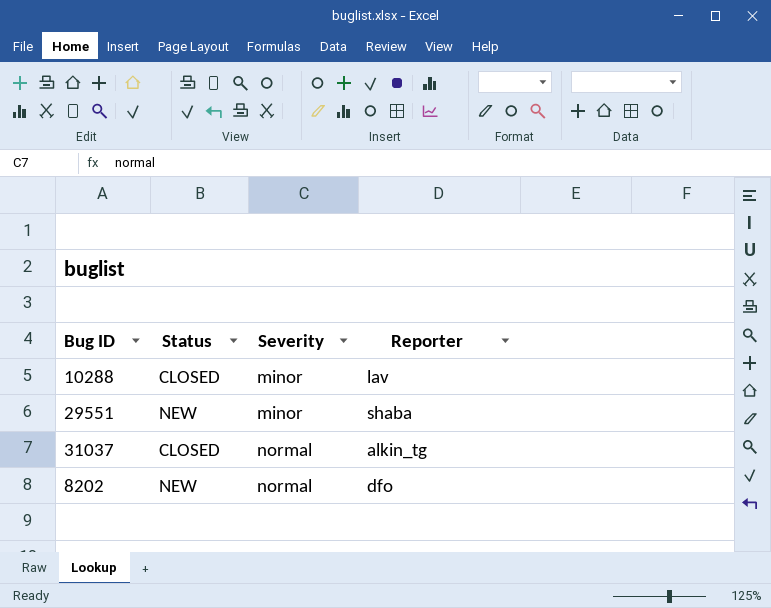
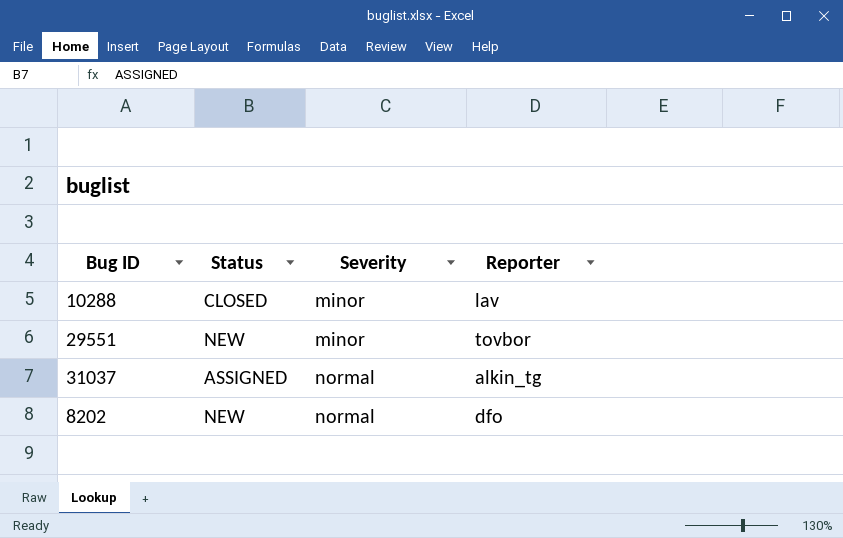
29551 | Reporter: shaba -> tovbor
31037 | Status: CLOSED -> ASSIGNED

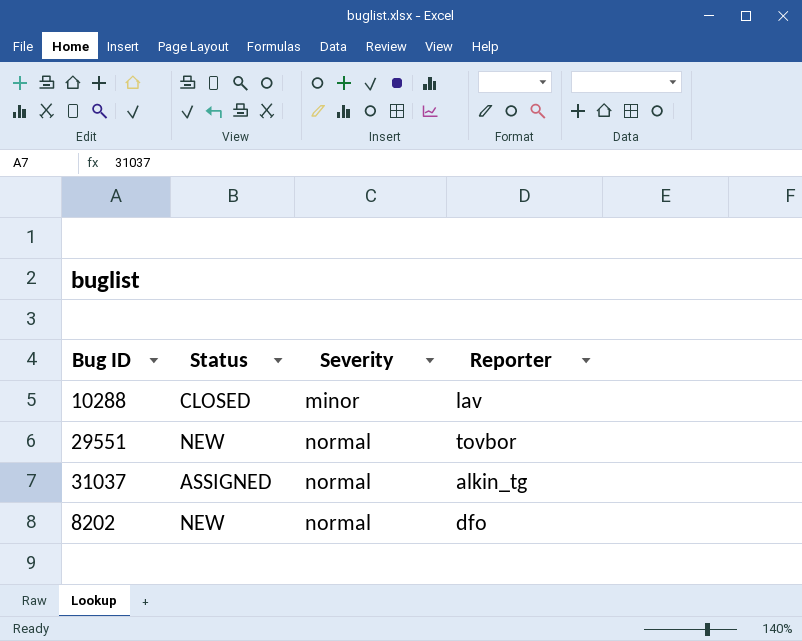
29551 | Severity: minor -> normal

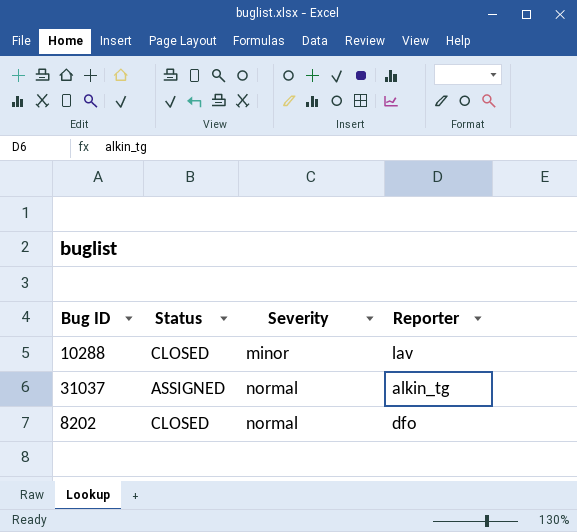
row 29551: NEW | normal | tovbor -> none
8202 | Status: NEW -> CLOSED

